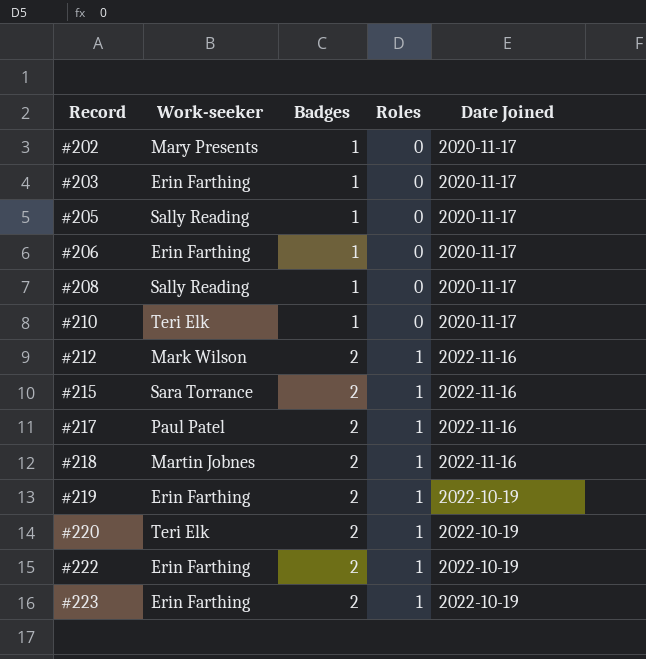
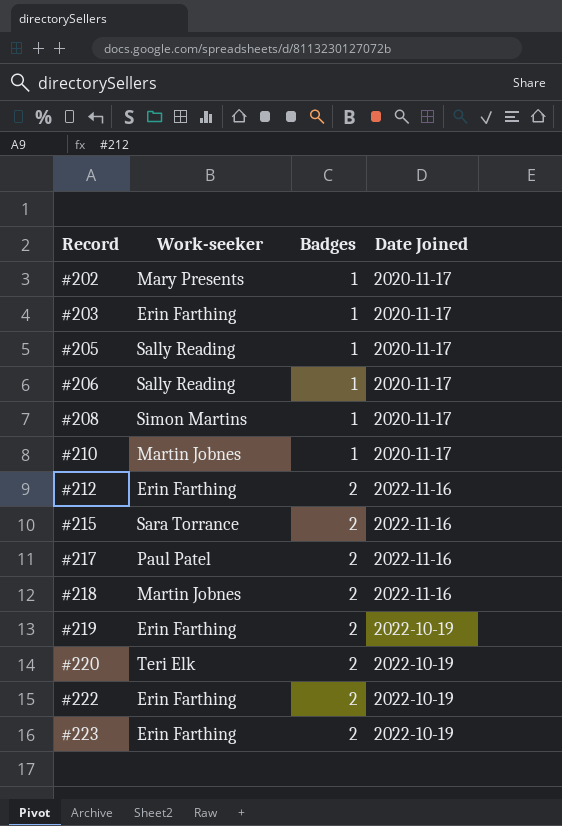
column Roles | position: 4 -> none
#206 | Work-seeker: Erin Farthing -> Sally Reading
#208 | Work-seeker: Sally Reading -> Simon Martins
#210 | Work-seeker: Teri Elk -> Martin Jobnes
#212 | Work-seeker: Mark Wilson -> Erin Farthing

